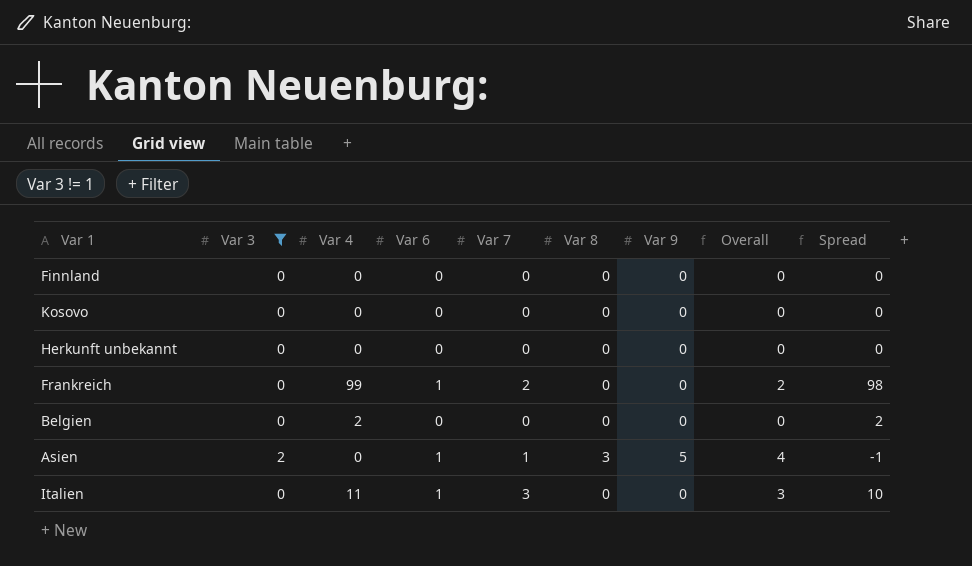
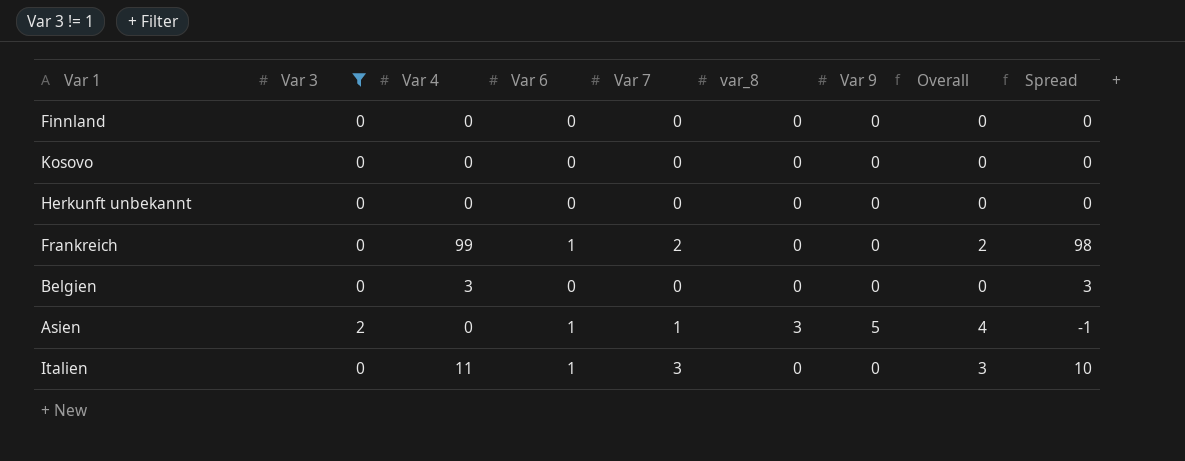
column name: Var 8 -> var_8
Belgien | Var 4: 2 -> 3
Belgien | Spread: 2 -> 3

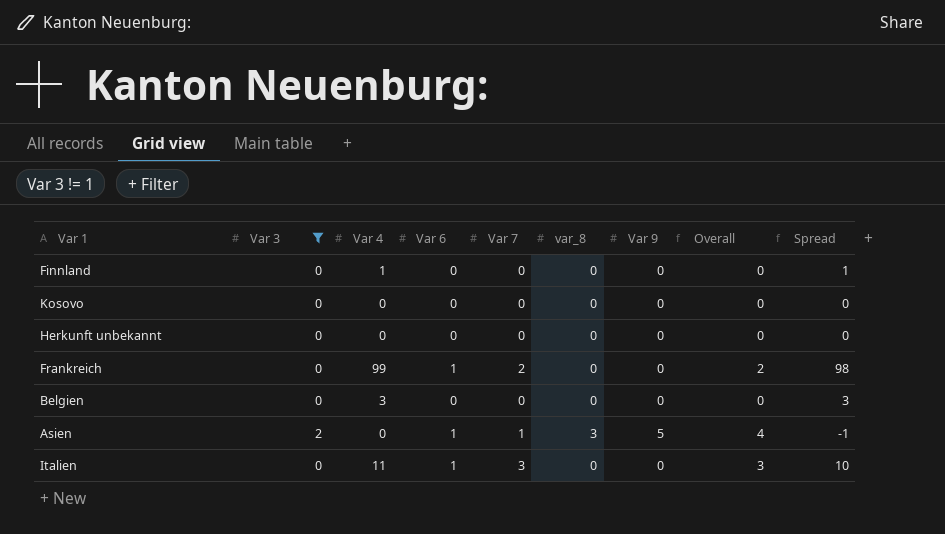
Finnland | Var 4: 0 -> 1
Finnland | Spread: 0 -> 1

